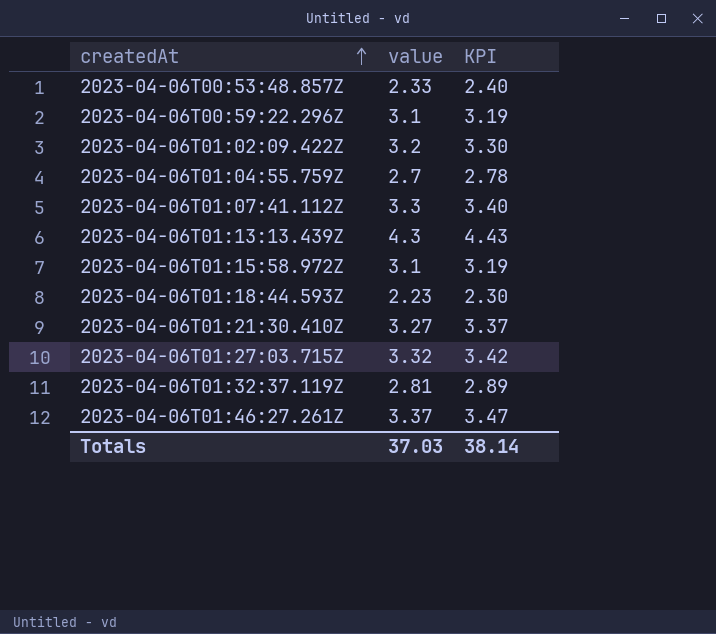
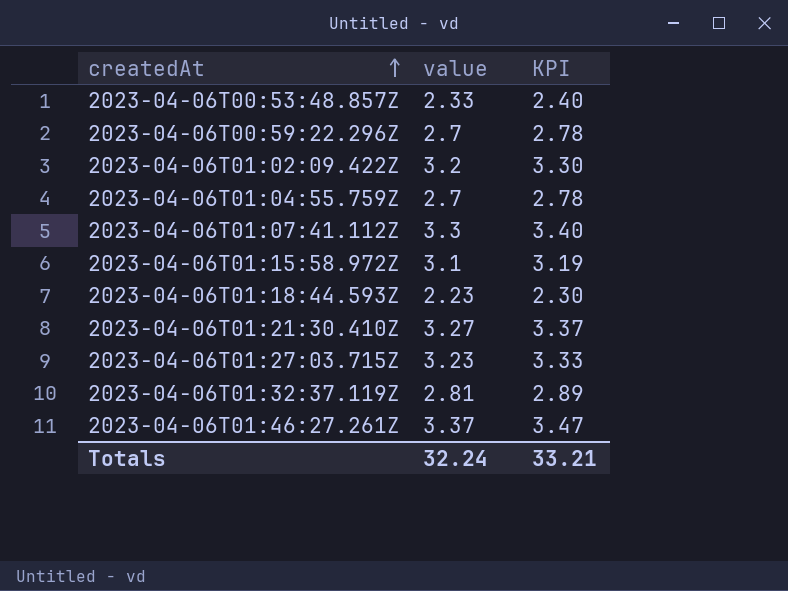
row 2023-04-06T01:13:13.439Z: 4.3 | 4.43 -> none
2023-04-06T00:59:22.296Z | value: 3.1 -> 2.7
2023-04-06T00:59:22.296Z | KPI: 3.19 -> 2.78
2023-04-06T01:27:03.715Z | value: 3.32 -> 3.23
2023-04-06T01:27:03.715Z | KPI: 3.42 -> 3.33
Totals | value: 37.03 -> 32.24
Totals | KPI: 38.14 -> 33.21

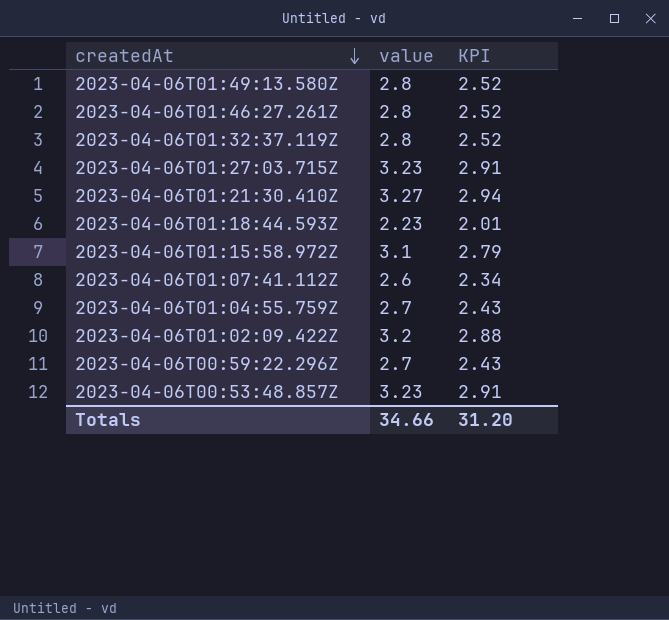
row order: createdAt ascending -> createdAt descending
column KPI | formula: [value] * 1.03 -> [value] * 0.9
row 2023-04-06T01:49:13.580Z: none -> 2.8 | 2.52
2023-04-06T01:46:27.261Z | value: 3.37 -> 2.8
2023-04-06T01:32:37.119Z | value: 2.81 -> 2.8
2023-04-06T01:07:41.112Z | value: 3.3 -> 2.6
2023-04-06T00:53:48.857Z | value: 2.33 -> 3.23
Totals | value: 32.24 -> 34.66
Totals | KPI: 33.21 -> 31.20

